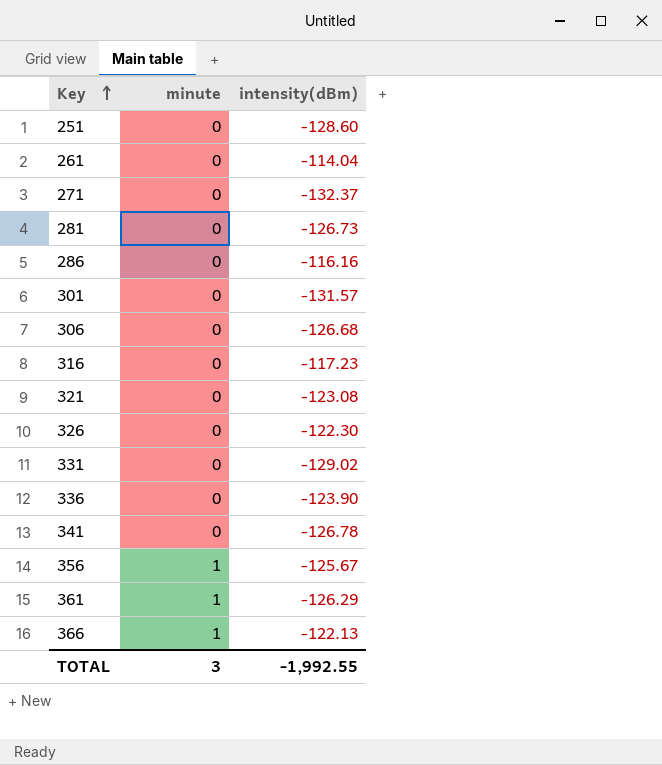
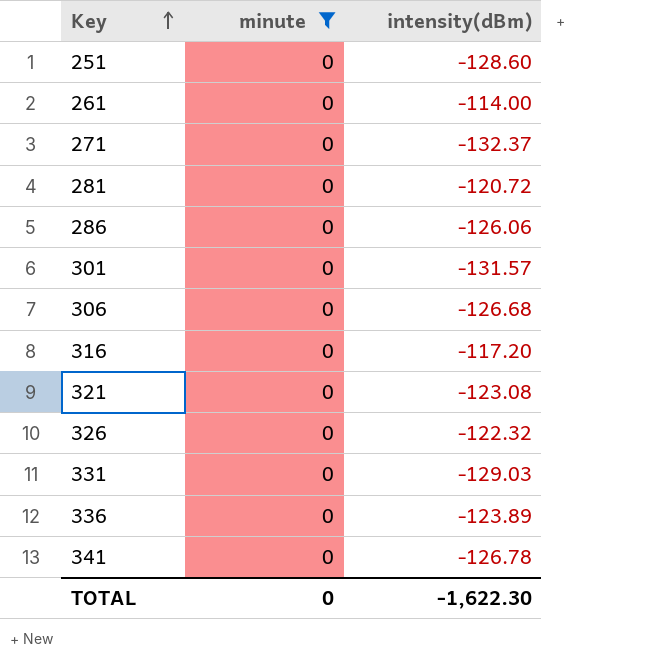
filter: none -> minute = 0
261 | intensity(dBm): -114.04 -> -114.00
281 | intensity(dBm): -126.73 -> -120.72
286 | intensity(dBm): -116.16 -> -126.06
316 | intensity(dBm): -117.23 -> -117.20
326 | intensity(dBm): -122.30 -> -122.32
331 | intensity(dBm): -129.02 -> -129.03
336 | intensity(dBm): -123.90 -> -123.89
TOTAL | minute: 3 -> 0
TOTAL | intensity(dBm): -1,992.55 -> -1,622.30

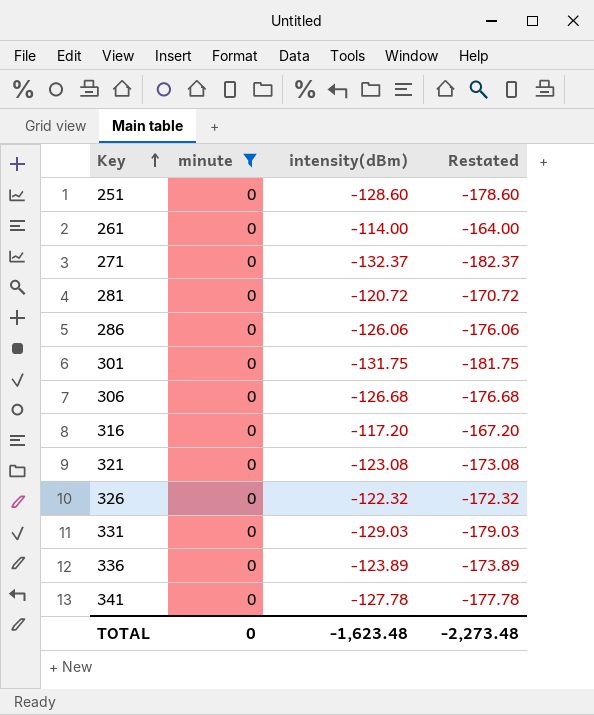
column Restated | formula: none -> [intensity(dBm)] - 50
301 | intensity(dBm): -131.57 -> -131.75
341 | intensity(dBm): -126.78 -> -127.78
TOTAL | intensity(dBm): -1,622.30 -> -1,623.48

